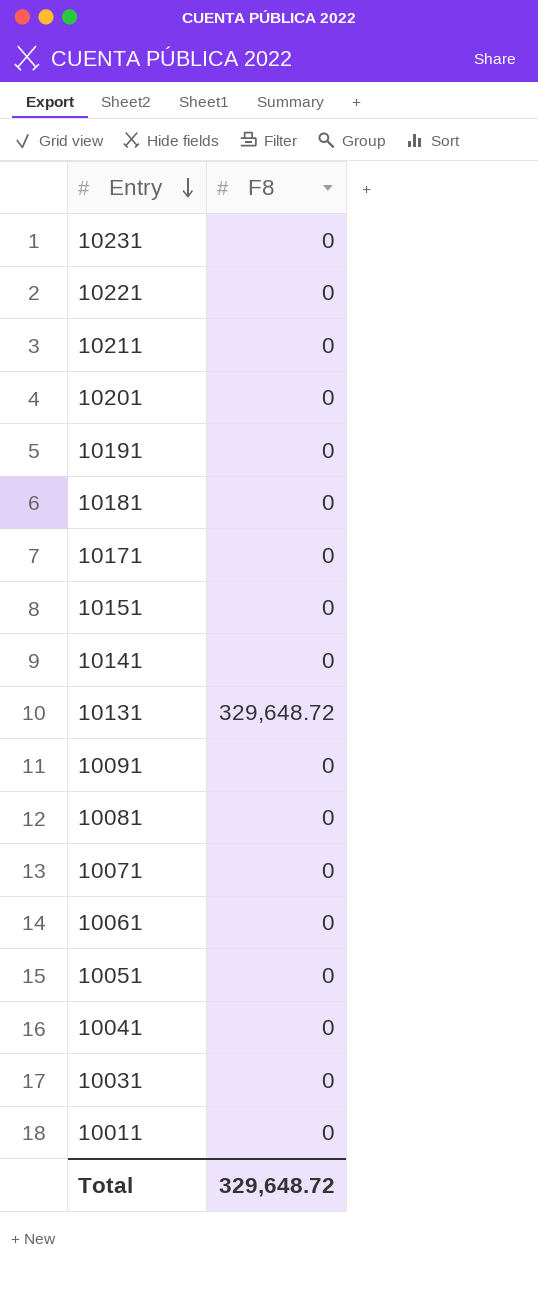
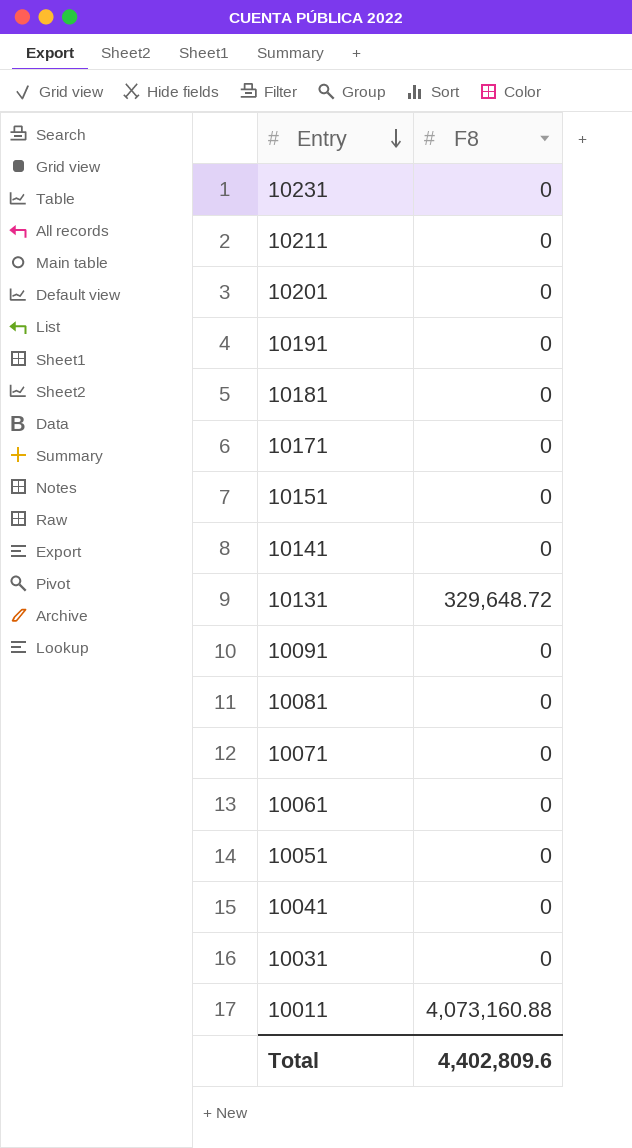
row 10221: 0 -> none
10011 | F8: 0 -> 4,073,160.88
Total | F8: 329,648.72 -> 4,402,809.6

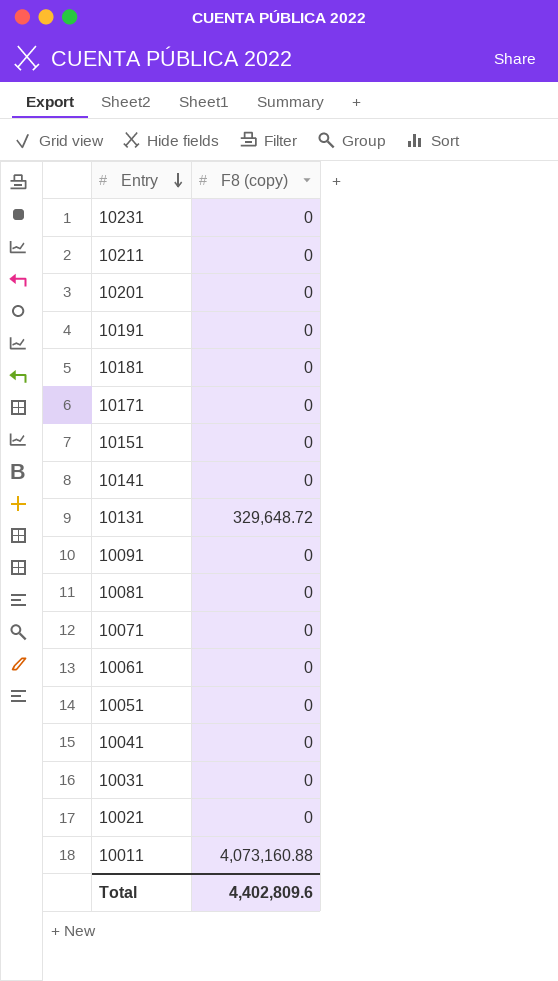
column name: F8 -> F8 (copy)
row 10021: none -> 0

